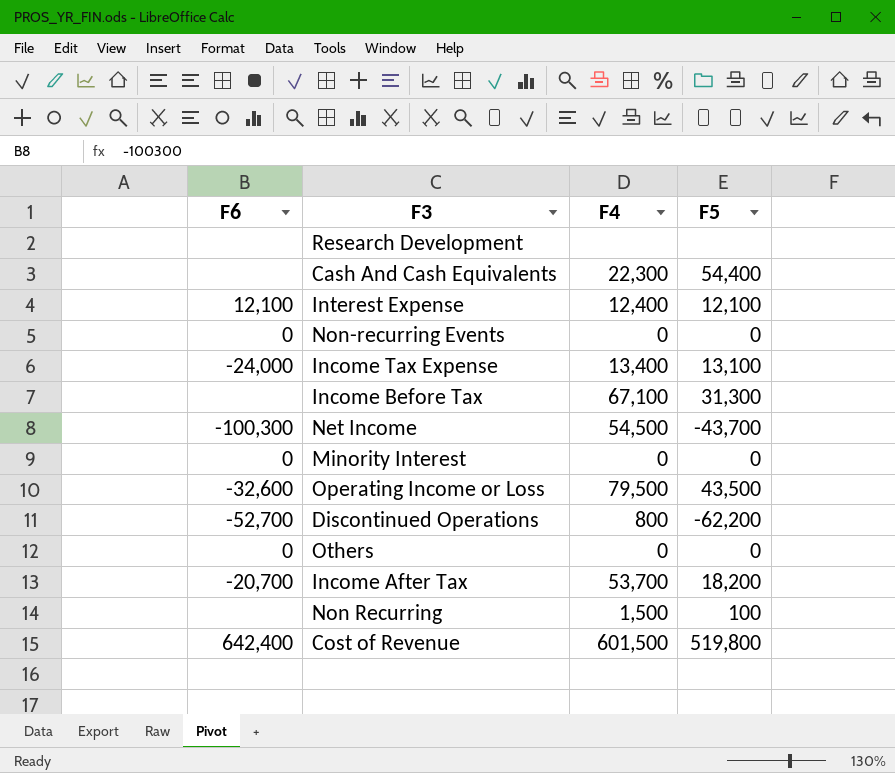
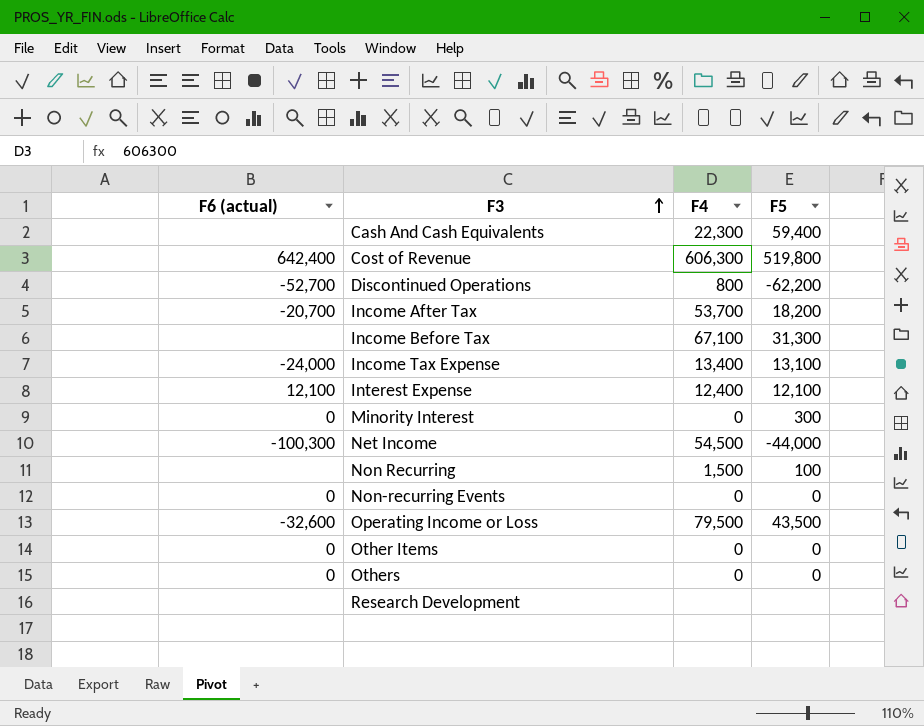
row order: none -> F3 ascending
column name: F6 -> F6 (actual)
Cash And Cash Equivalents | F5: 54,400 -> 59,400
Cost of Revenue | F4: 601,500 -> 606,300
Minority Interest | F5: 0 -> 300
Net Income | F5: -43,700 -> -44,000
row Other Items: none -> 0 | 0 | 0

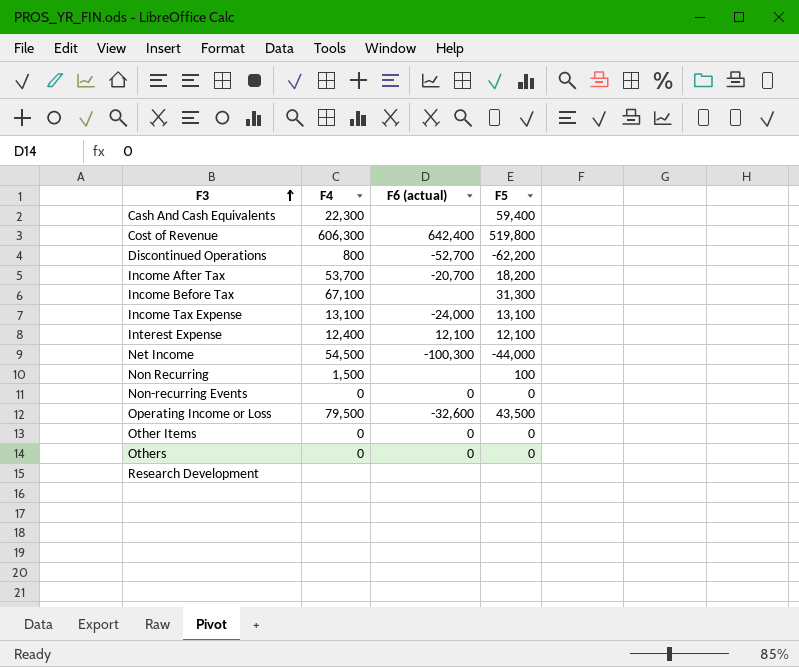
column F6 (actual) | position: 1 -> 3
row Minority Interest: 0 | 0 | 300 -> none
Income Tax Expense | F4: 13,400 -> 13,100

